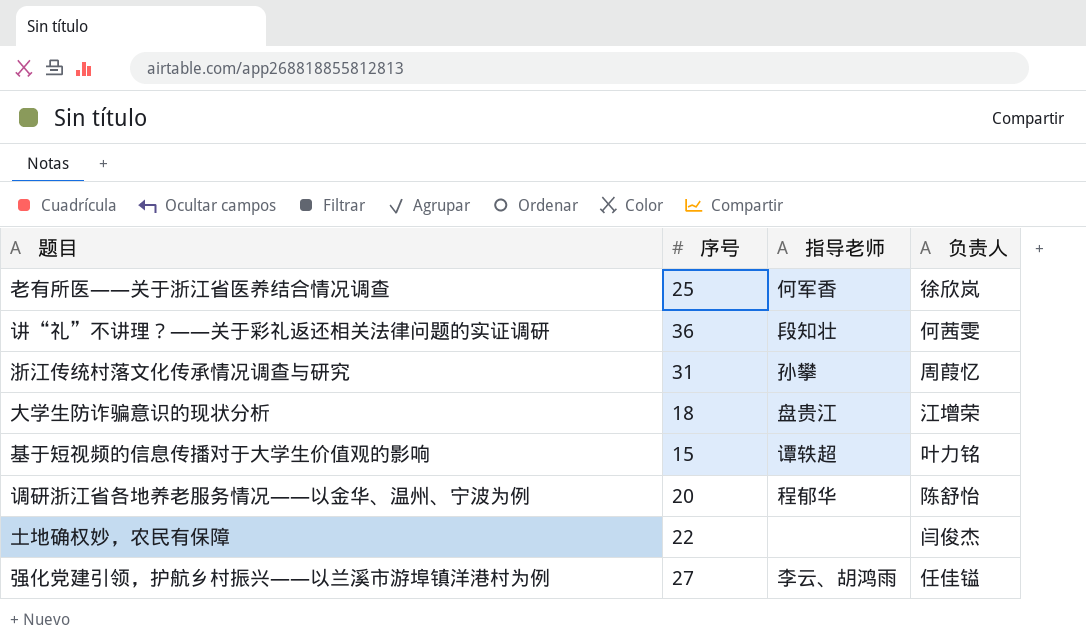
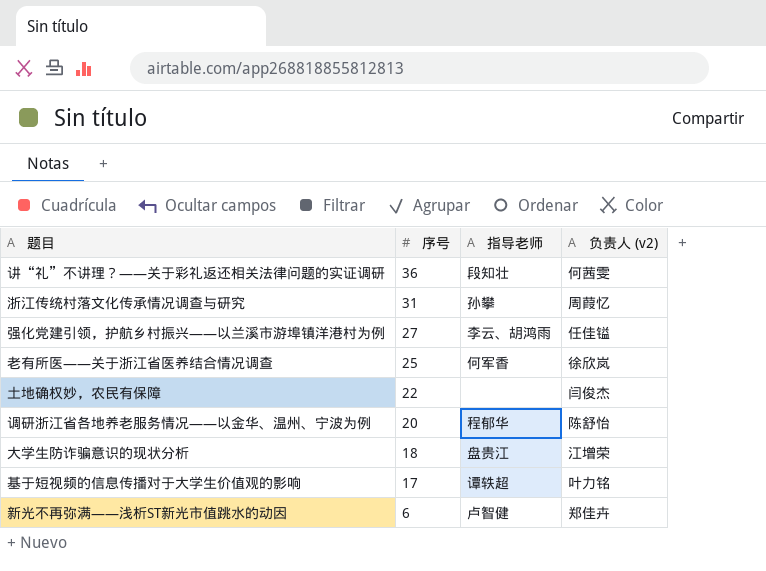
row order: none -> 序号 descending
column name: 负责人 -> 负责人 (v2)
基于短视频的信息传播对于大学生价值观的影响 | 序号: 15 -> 17
row 新光不再弥满——浅析ST新光市值跳水的动因: none -> 6 | 卢智健 | 郑佳卉

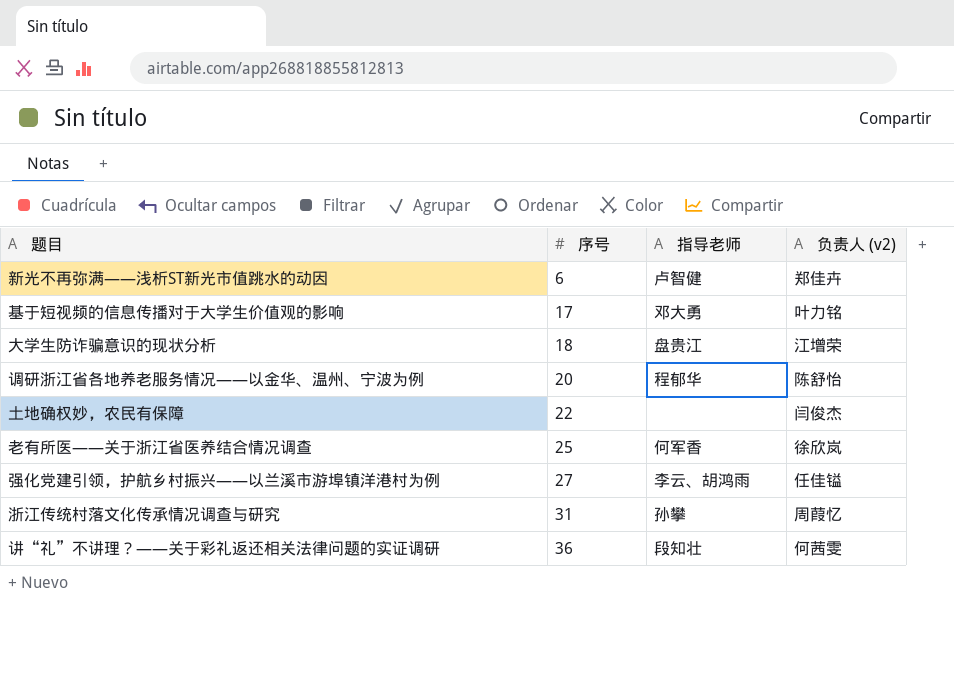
row order: 序号 descending -> 序号 ascending
基于短视频的信息传播对于大学生价值观的影响 | 指导老师: 谭轶超 -> 邓大勇

